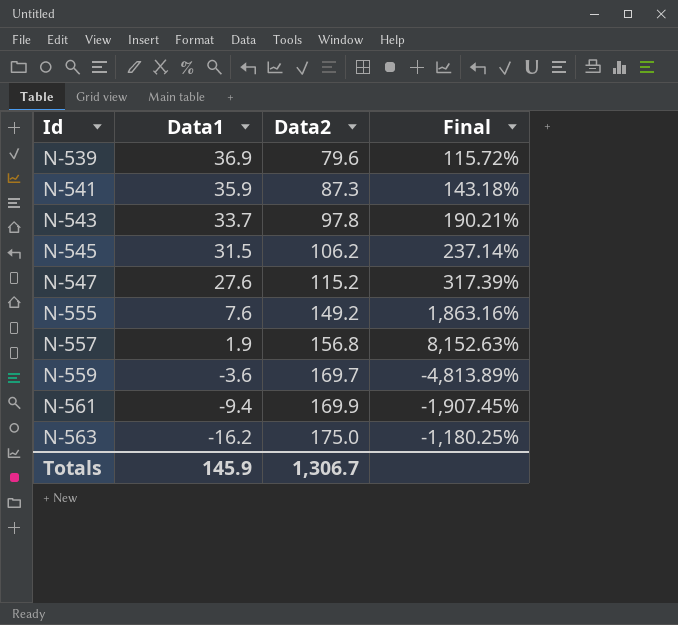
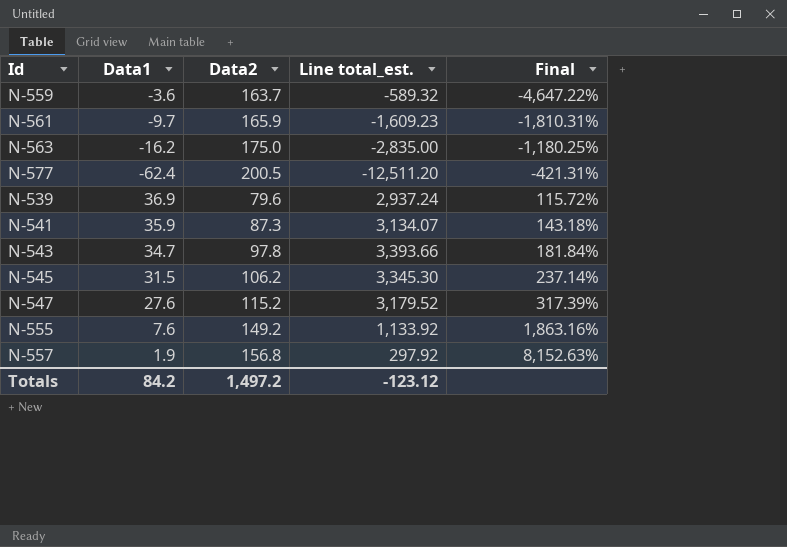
row order: Id ascending -> Final ascending
column Line total_est. | formula: none -> [Data1] * [Data2]
N-559 | Data2: 169.7 -> 163.7
N-559 | Final: -4,813.89% -> -4,647.22%
N-561 | Data1: -9.4 -> -9.7
N-561 | Data2: 169.9 -> 165.9
N-561 | Final: -1,907.45% -> -1,810.31%
row N-577: none -> -62.4 | 200.5 | -12,511.20 | -421.31%
N-543 | Data1: 33.7 -> 34.7
N-543 | Final: 190.21% -> 181.84%
Totals | Data1: 145.9 -> 84.2
Totals | Data2: 1,306.7 -> 1,497.2

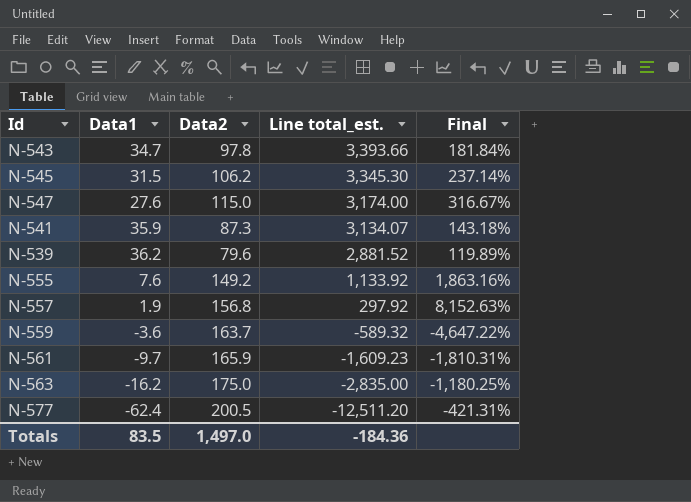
row order: Final ascending -> Line total_est. descending
N-547 | Data2: 115.2 -> 115.0
N-547 | Line total_est.: 3,179.52 -> 3,174.00
N-547 | Final: 317.39% -> 316.67%
N-539 | Data1: 36.9 -> 36.2
N-539 | Line total_est.: 2,937.24 -> 2,881.52
N-539 | Final: 115.72% -> 119.89%
Totals | Data1: 84.2 -> 83.5
Totals | Data2: 1,497.2 -> 1,497.0
Totals | Line total_est.: -123.12 -> -184.36

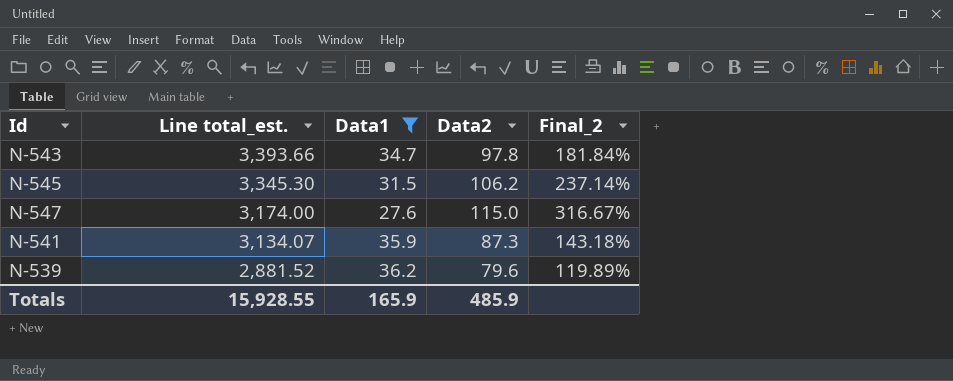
filter: none -> Data1 >= 27.6
column Line total_est. | position: 4 -> 2
column name: Final -> Final_2
Totals | Line total_est.: -184.36 -> 15,928.55
Totals | Data1: 83.5 -> 165.9
Totals | Data2: 1,497.0 -> 485.9

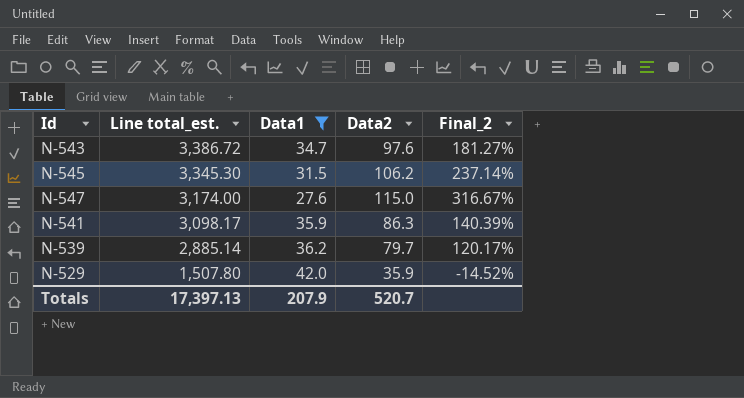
N-543 | Line total_est.: 3,393.66 -> 3,386.72
N-543 | Data2: 97.8 -> 97.6
N-543 | Final_2: 181.84% -> 181.27%
N-541 | Line total_est.: 3,134.07 -> 3,098.17
N-541 | Data2: 87.3 -> 86.3
N-541 | Final_2: 143.18% -> 140.39%
N-539 | Line total_est.: 2,881.52 -> 2,885.14
N-539 | Data2: 79.6 -> 79.7
N-539 | Final_2: 119.89% -> 120.17%
row N-529: none -> 1,507.80 | 42.0 | 35.9 | -14.52%
Totals | Line total_est.: 15,928.55 -> 17,397.13
Totals | Data1: 165.9 -> 207.9
Totals | Data2: 485.9 -> 520.7

